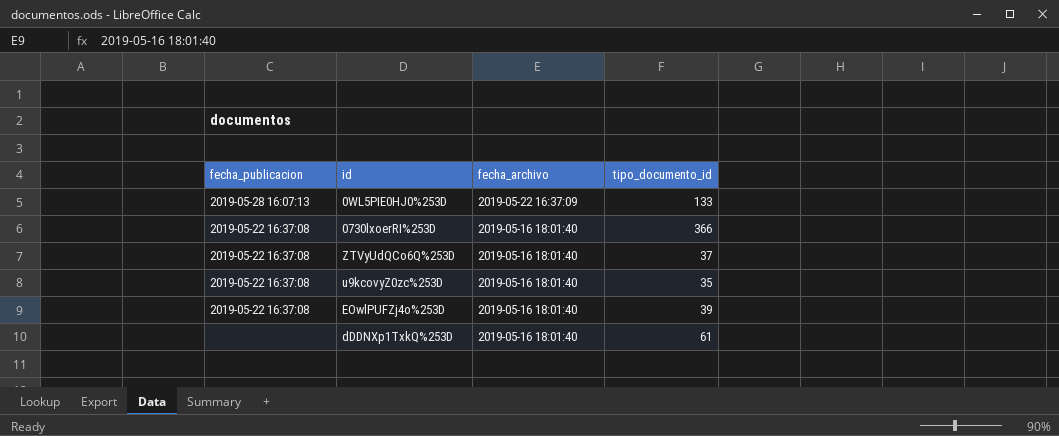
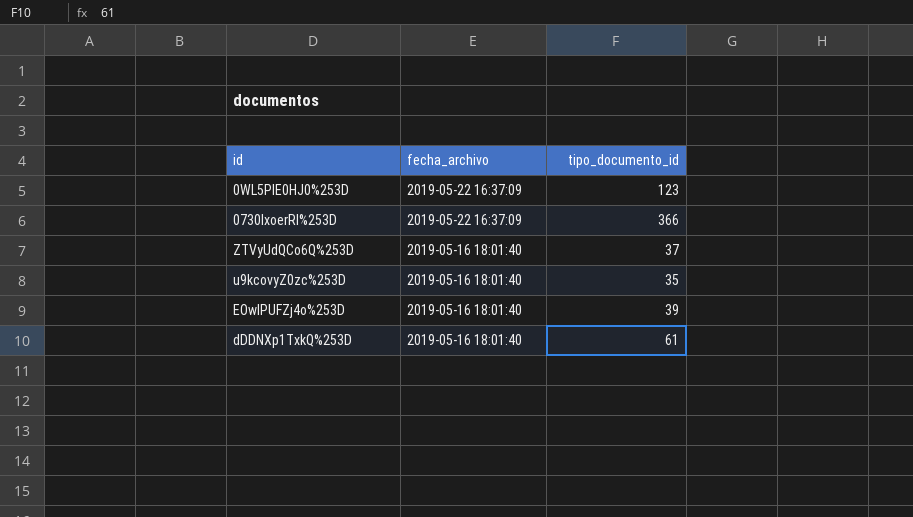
column fecha_publicacion | position: 1 -> none
0WL5PIE0HJ0%253D | tipo_documento_id: 133 -> 123
0730lxoerRI%253D | fecha_archivo: 2019-05-16 18:01:40 -> 2019-05-22 16:37:09

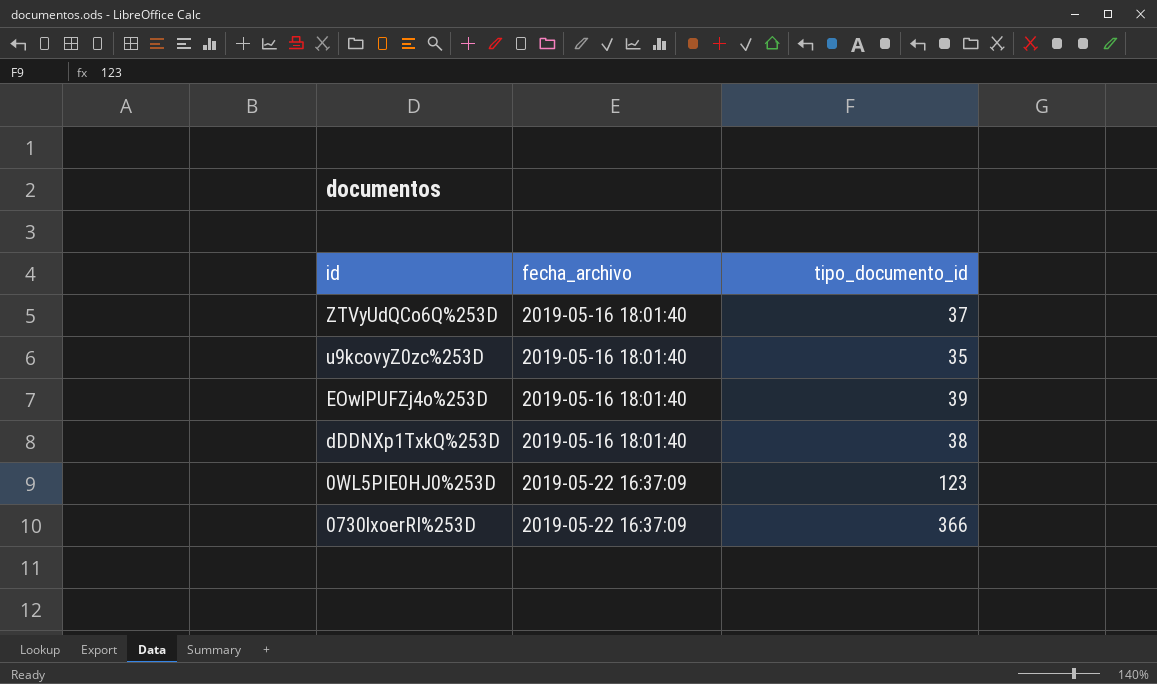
row order: fecha_archivo descending -> fecha_archivo ascending
dDDNXp1TxkQ%253D | tipo_documento_id: 61 -> 38

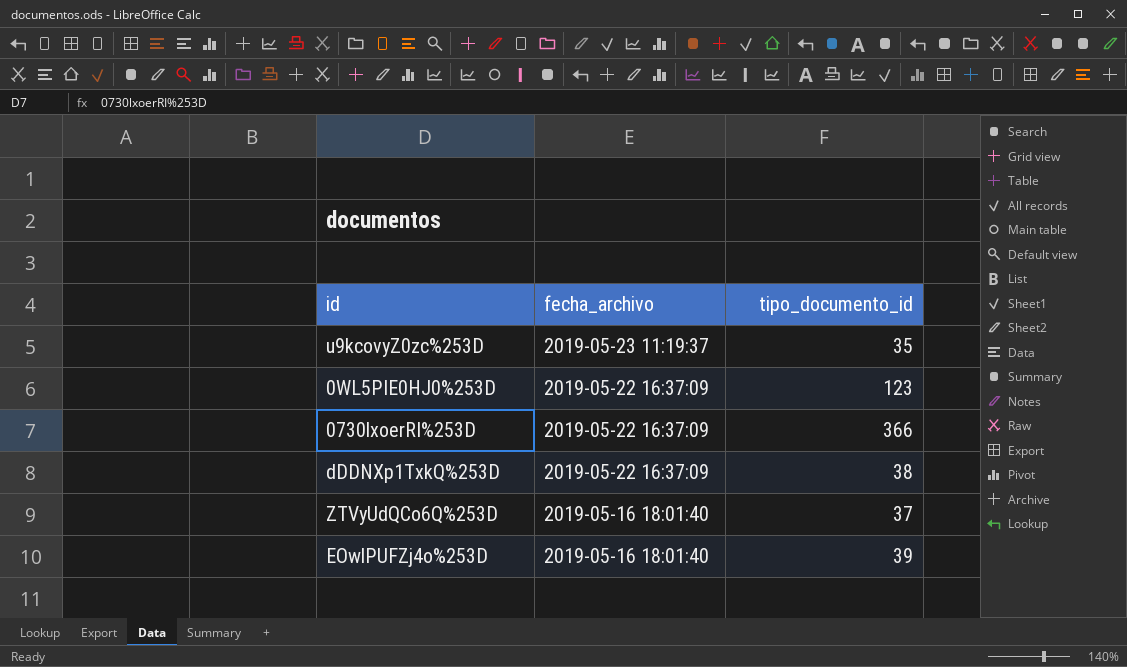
row order: fecha_archivo ascending -> fecha_archivo descending
u9kcovyZ0zc%253D | fecha_archivo: 2019-05-16 18:01:40 -> 2019-05-23 11:19:37
dDDNXp1TxkQ%253D | fecha_archivo: 2019-05-16 18:01:40 -> 2019-05-22 16:37:09

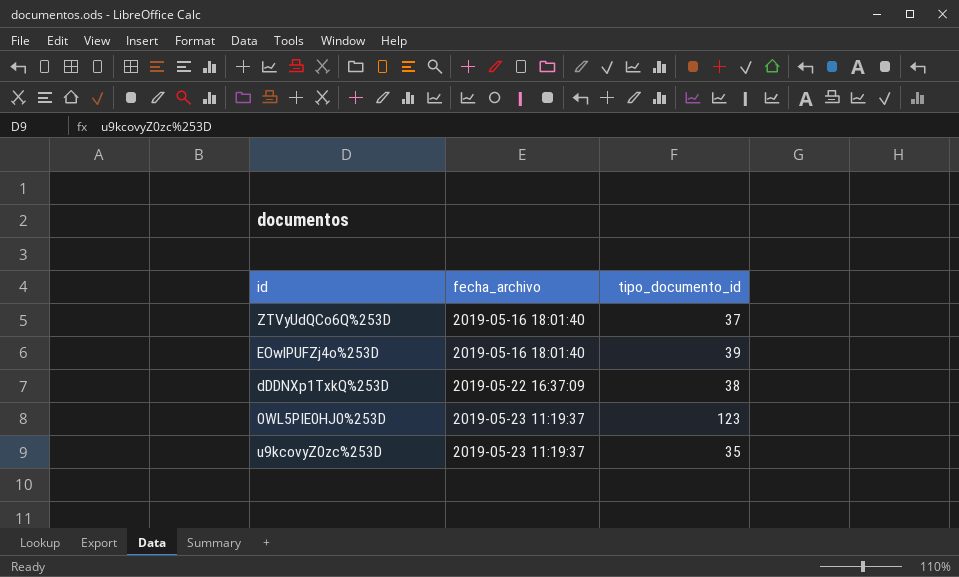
row order: fecha_archivo descending -> fecha_archivo ascending
row 0730lxoerRI%253D: 2019-05-22 16:37:09 | 366 -> none
0WL5PIE0HJ0%253D | fecha_archivo: 2019-05-22 16:37:09 -> 2019-05-23 11:19:37

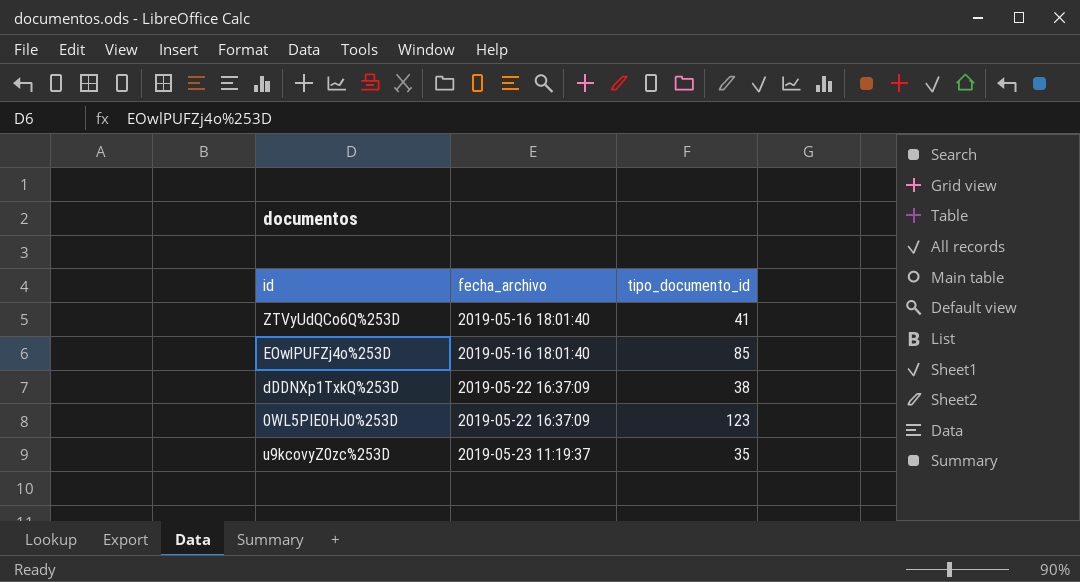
ZTVyUdQCo6Q%253D | tipo_documento_id: 37 -> 41
EOwlPUFZj4o%253D | tipo_documento_id: 39 -> 85
0WL5PIE0HJ0%253D | fecha_archivo: 2019-05-23 11:19:37 -> 2019-05-22 16:37:09

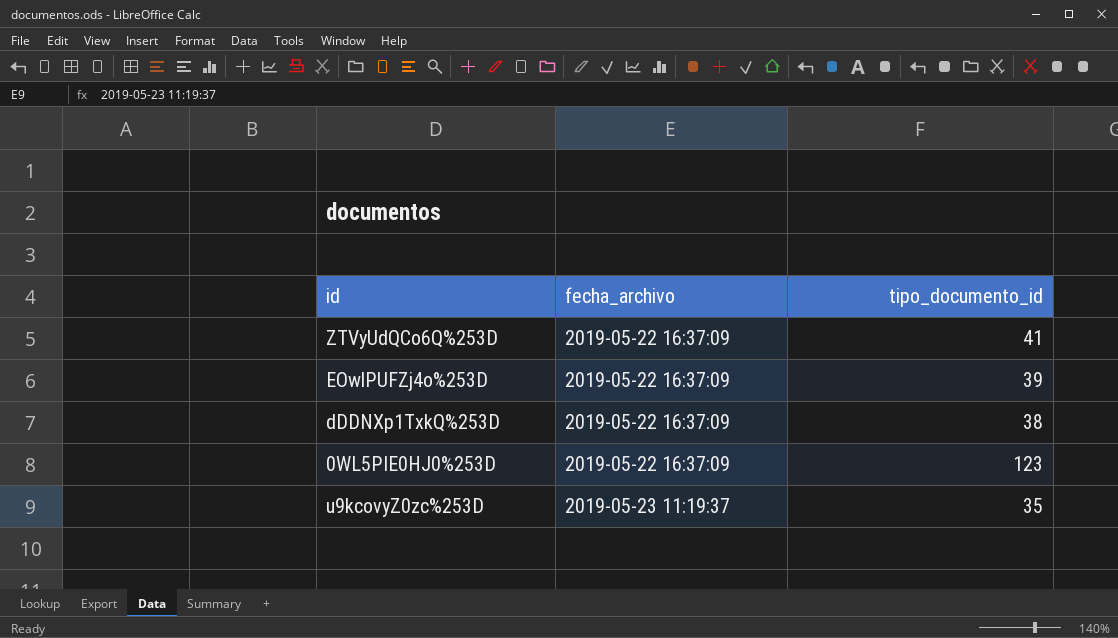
ZTVyUdQCo6Q%253D | fecha_archivo: 2019-05-16 18:01:40 -> 2019-05-22 16:37:09
EOwlPUFZj4o%253D | fecha_archivo: 2019-05-16 18:01:40 -> 2019-05-22 16:37:09
EOwlPUFZj4o%253D | tipo_documento_id: 85 -> 39

